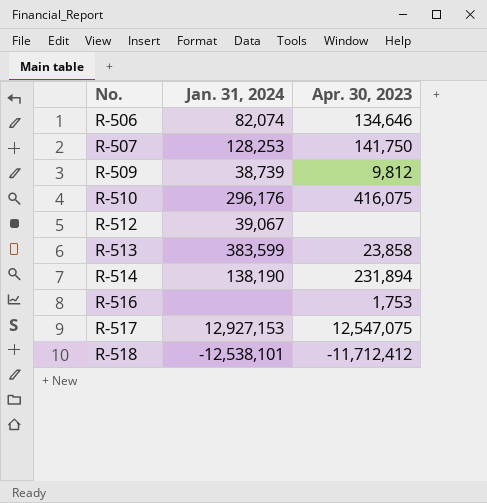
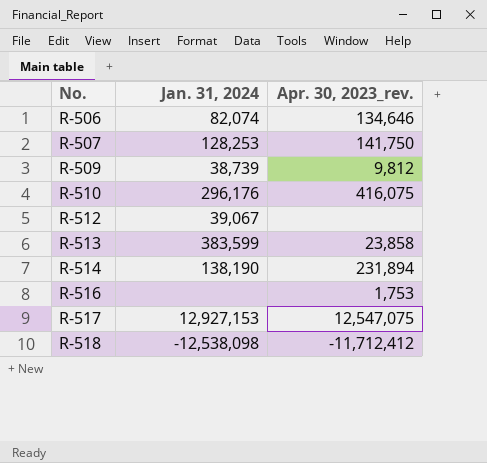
column name: Apr. 30, 2023 -> Apr. 30, 2023_rev.
R-518 | Jan. 31, 2024: -12,538,101 -> -12,538,098

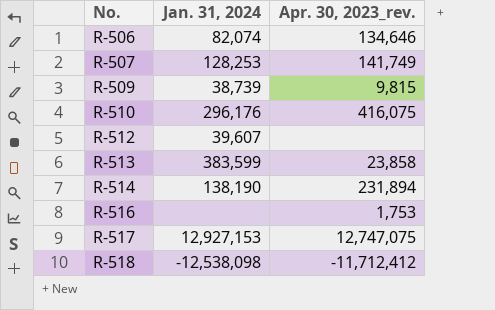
R-507 | Apr. 30, 2023_rev.: 141,750 -> 141,749
R-509 | Apr. 30, 2023_rev.: 9,812 -> 9,815
R-512 | Jan. 31, 2024: 39,067 -> 39,607
R-517 | Apr. 30, 2023_rev.: 12,547,075 -> 12,747,075

